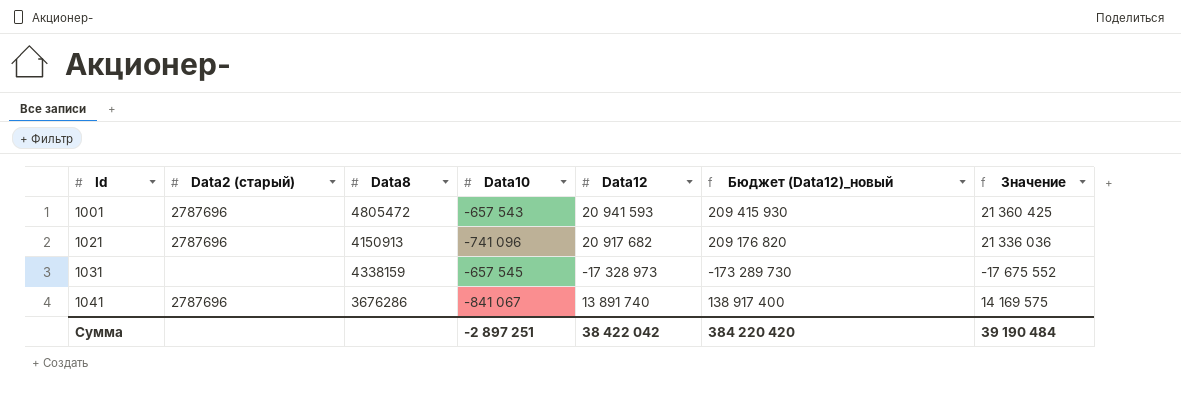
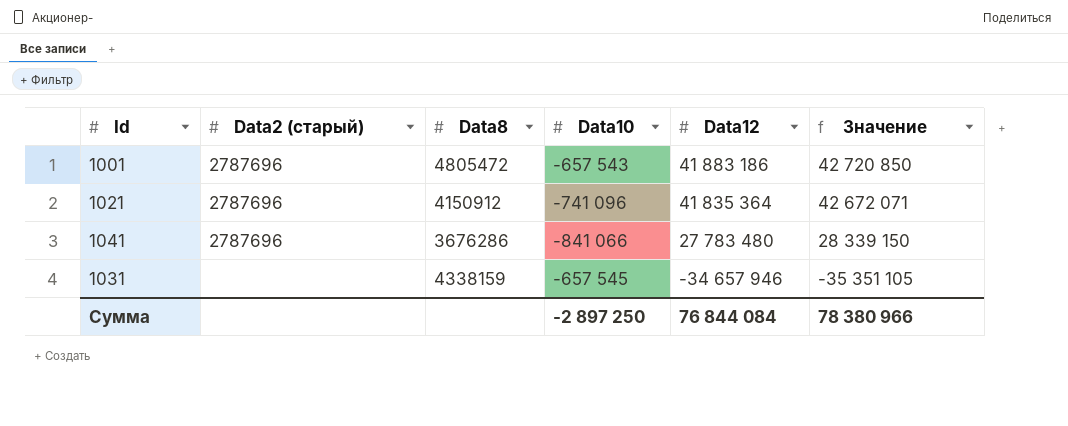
row order: Id ascending -> Data12 descending
column Бюджет (Data12)_новый | formula: [Data12] * 10 -> none
1001 | Data12: 20 941 593 -> 41 883 186
1001 | Значение: 21 360 425 -> 42 720 850
1021 | Data8: 4150913 -> 4150912
1021 | Data12: 20 917 682 -> 41 835 364
1021 | Значение: 21 336 036 -> 42 672 071
1041 | Data10: -841 067 -> -841 066
1041 | Data12: 13 891 740 -> 27 783 480
1041 | Значение: 14 169 575 -> 28 339 150
1031 | Data12: -17 328 973 -> -34 657 946
1031 | Значение: -17 675 552 -> -35 351 105
Сумма | Data10: -2 897 251 -> -2 897 250
Сумма | Data12: 38 422 042 -> 76 844 084
Сумма | Значение: 39 190 484 -> 78 380 966

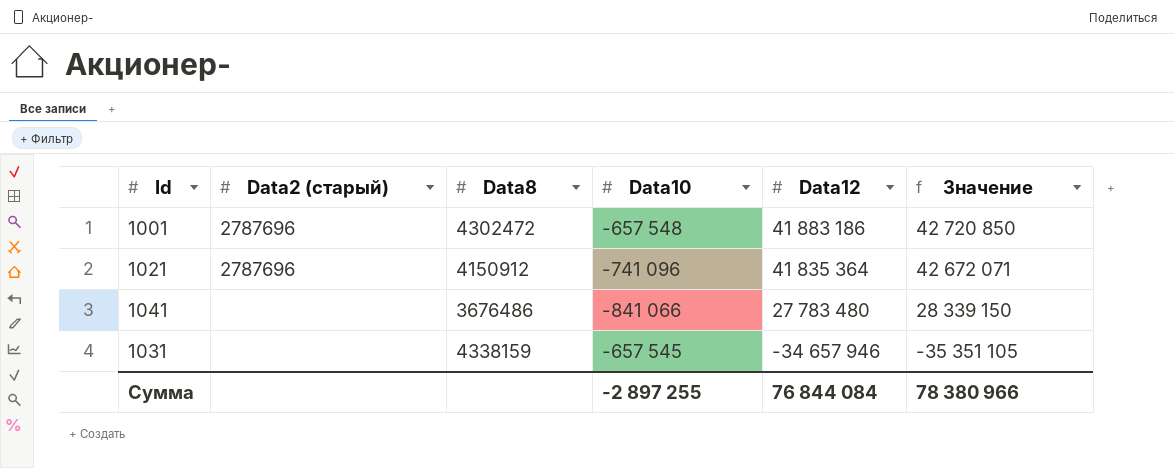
1001 | Data8: 4805472 -> 4302472
1001 | Data10: -657 543 -> -657 548
1041 | Data2 (старый): 2787696 -> none
1041 | Data8: 3676286 -> 3676486
Сумма | Data10: -2 897 250 -> -2 897 255

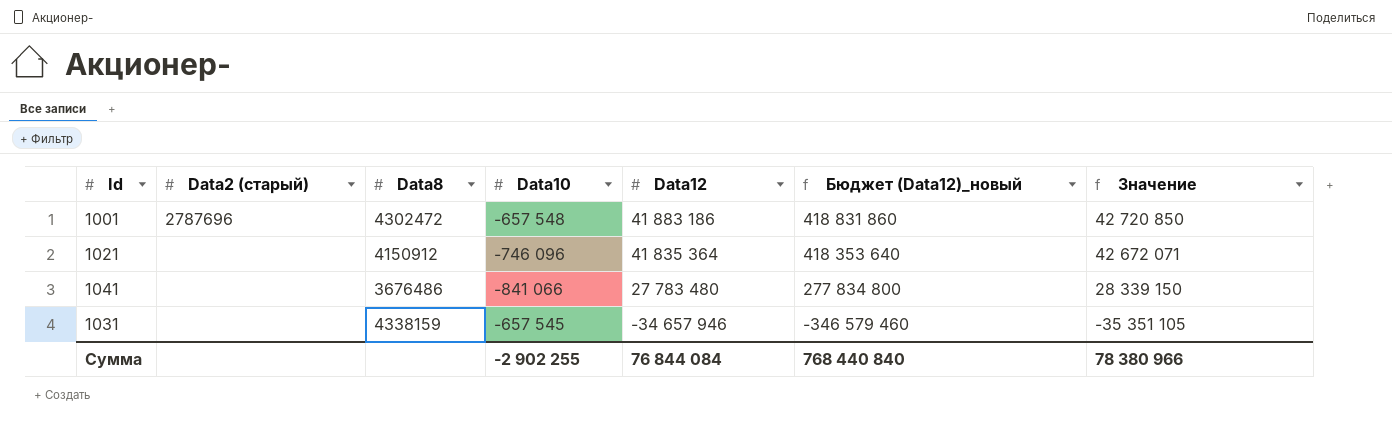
column Бюджет (Data12)_новый | formula: none -> [Data12] * 10
1021 | Data2 (старый): 2787696 -> none
1021 | Data10: -741 096 -> -746 096
Сумма | Data10: -2 897 255 -> -2 902 255

